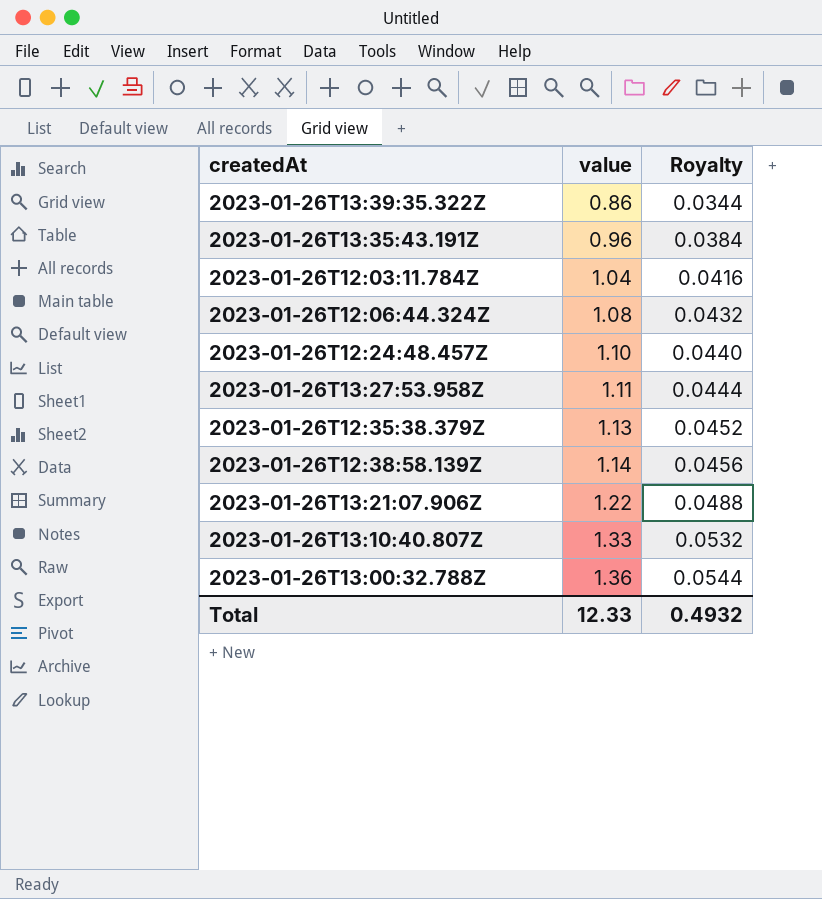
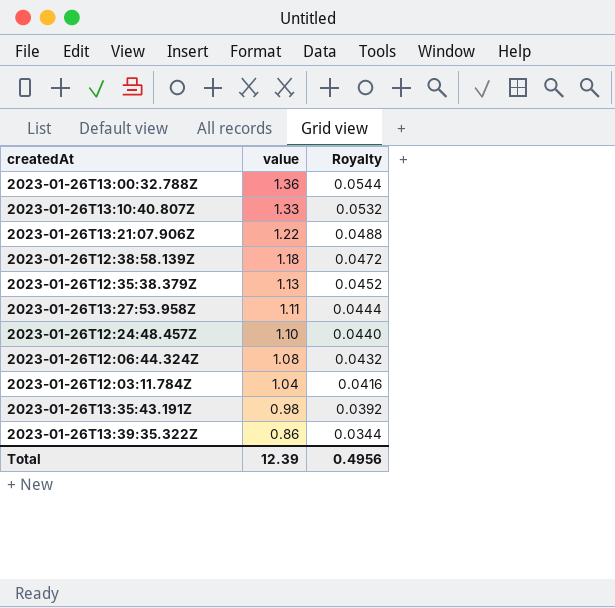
row order: value ascending -> value descending
2023-01-26T12:38:58.139Z | value: 1.14 -> 1.18
2023-01-26T12:38:58.139Z | Royalty: 0.0456 -> 0.0472
2023-01-26T13:35:43.191Z | value: 0.96 -> 0.98
2023-01-26T13:35:43.191Z | Royalty: 0.0384 -> 0.0392
Total | value: 12.33 -> 12.39
Total | Royalty: 0.4932 -> 0.4956

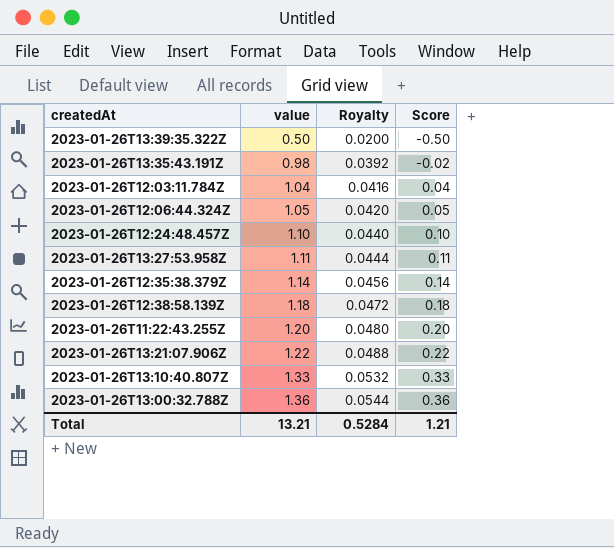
row order: value descending -> value ascending
column Score | formula: none -> [value] - 1
2023-01-26T13:39:35.322Z | value: 0.86 -> 0.50
2023-01-26T13:39:35.322Z | Royalty: 0.0344 -> 0.0200
2023-01-26T12:06:44.324Z | value: 1.08 -> 1.05
2023-01-26T12:06:44.324Z | Royalty: 0.0432 -> 0.0420
2023-01-26T12:35:38.379Z | value: 1.13 -> 1.14
2023-01-26T12:35:38.379Z | Royalty: 0.0452 -> 0.0456
row 2023-01-26T11:22:43.255Z: none -> 1.20 | 0.0480 | 0.20
Total | value: 12.39 -> 13.21
Total | Royalty: 0.4956 -> 0.5284

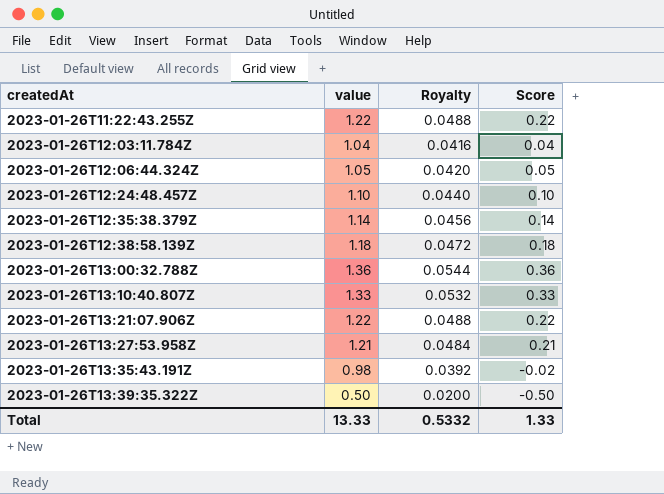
row order: value ascending -> createdAt ascending
2023-01-26T11:22:43.255Z | value: 1.20 -> 1.22
2023-01-26T11:22:43.255Z | Royalty: 0.0480 -> 0.0488
2023-01-26T11:22:43.255Z | Score: 0.20 -> 0.22
2023-01-26T13:27:53.958Z | value: 1.11 -> 1.21
2023-01-26T13:27:53.958Z | Royalty: 0.0444 -> 0.0484
2023-01-26T13:27:53.958Z | Score: 0.11 -> 0.21
Total | value: 13.21 -> 13.33
Total | Royalty: 0.5284 -> 0.5332
Total | Score: 1.21 -> 1.33

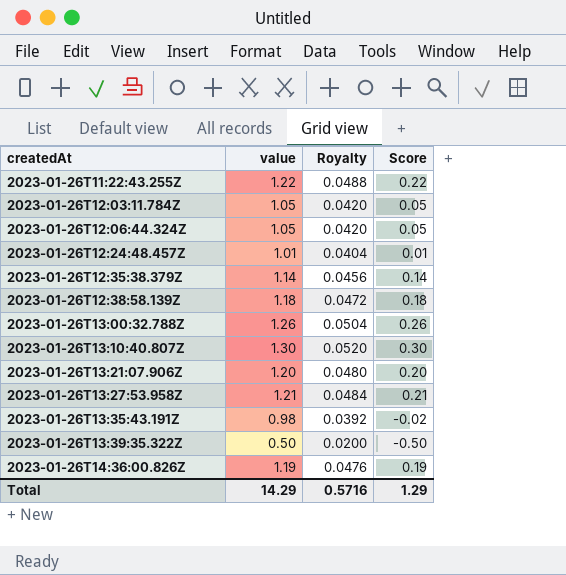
2023-01-26T12:03:11.784Z | value: 1.04 -> 1.05
2023-01-26T12:03:11.784Z | Royalty: 0.0416 -> 0.0420
2023-01-26T12:03:11.784Z | Score: 0.04 -> 0.05
2023-01-26T12:24:48.457Z | value: 1.10 -> 1.01
2023-01-26T12:24:48.457Z | Royalty: 0.0440 -> 0.0404
2023-01-26T12:24:48.457Z | Score: 0.10 -> 0.01
2023-01-26T13:00:32.788Z | value: 1.36 -> 1.26
2023-01-26T13:00:32.788Z | Royalty: 0.0544 -> 0.0504
2023-01-26T13:00:32.788Z | Score: 0.36 -> 0.26
2023-01-26T13:10:40.807Z | value: 1.33 -> 1.30
2023-01-26T13:10:40.807Z | Royalty: 0.0532 -> 0.0520
2023-01-26T13:10:40.807Z | Score: 0.33 -> 0.30
2023-01-26T13:21:07.906Z | value: 1.22 -> 1.20
2023-01-26T13:21:07.906Z | Royalty: 0.0488 -> 0.0480
2023-01-26T13:21:07.906Z | Score: 0.22 -> 0.20
row 2023-01-26T14:36:00.826Z: none -> 1.19 | 0.0476 | 0.19
Total | value: 13.33 -> 14.29
Total | Royalty: 0.5332 -> 0.5716
Total | Score: 1.33 -> 1.29

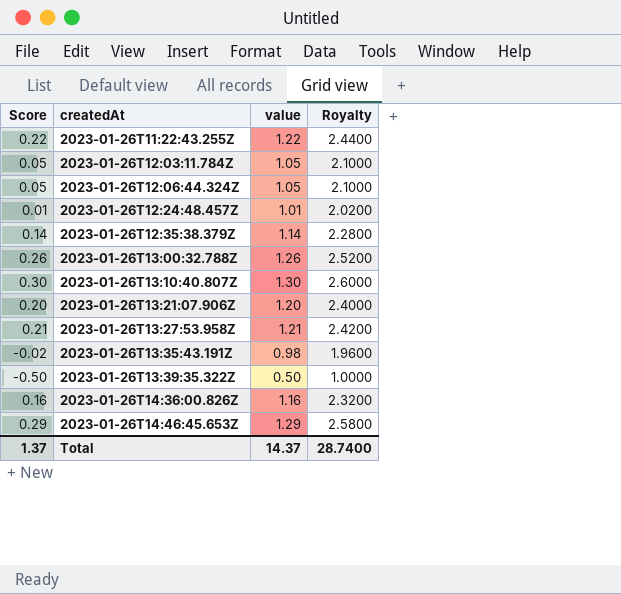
column Score | position: 4 -> 1
column Royalty | formula: [value] * 0.04 -> [value] * 2
row 2023-01-26T12:38:58.139Z: 1.18 | 0.0472 | 0.18 -> none
2023-01-26T14:36:00.826Z | Score: 0.19 -> 0.16
2023-01-26T14:36:00.826Z | value: 1.19 -> 1.16
row 2023-01-26T14:46:45.653Z: none -> 0.29 | 1.29 | 2.5800
Total | Score: 1.29 -> 1.37
Total | value: 14.29 -> 14.37
Total | Royalty: 0.5716 -> 28.7400

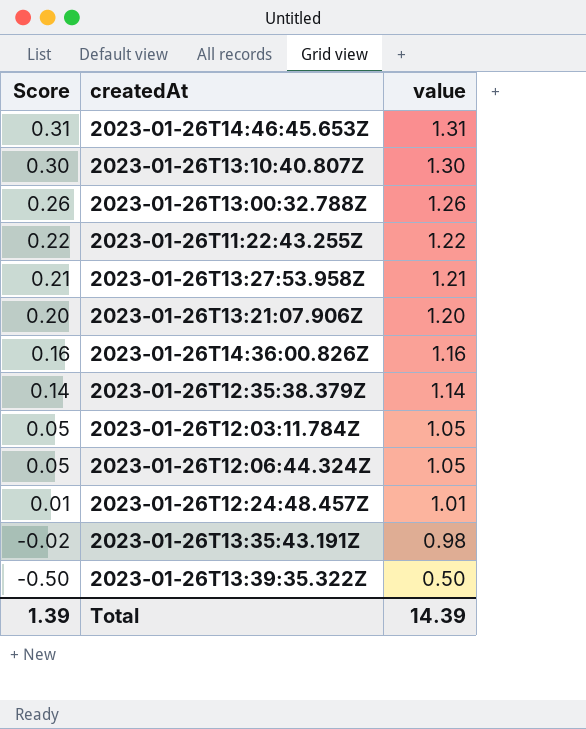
row order: createdAt ascending -> Score descending
column Royalty | formula: [value] * 2 -> none
2023-01-26T14:46:45.653Z | Score: 0.29 -> 0.31
2023-01-26T14:46:45.653Z | value: 1.29 -> 1.31
Total | Score: 1.37 -> 1.39
Total | value: 14.37 -> 14.39

